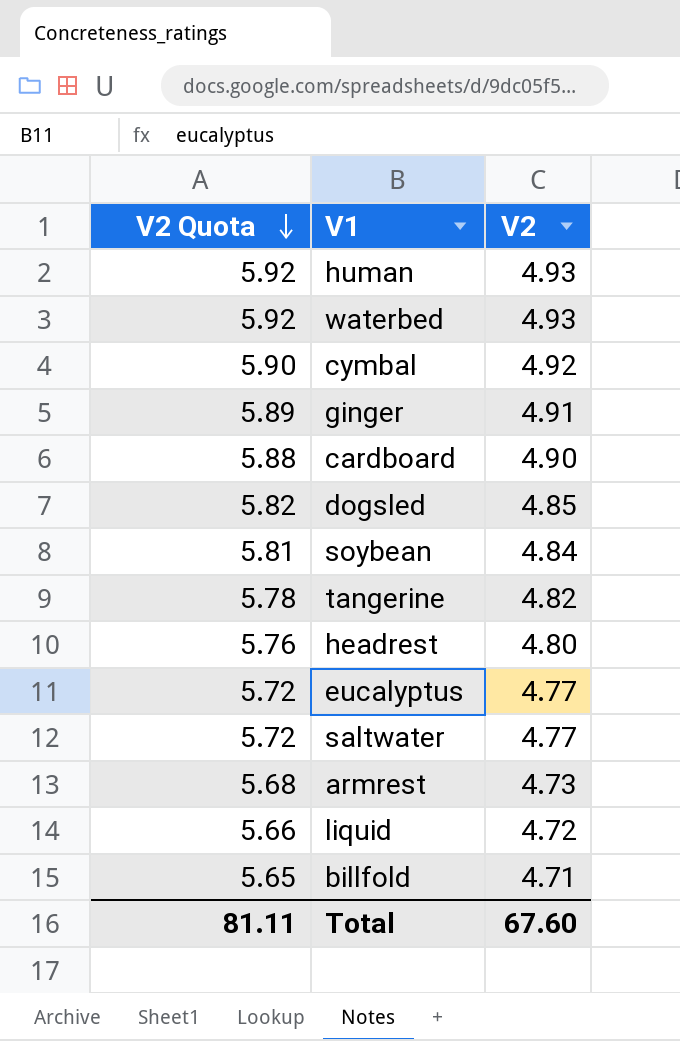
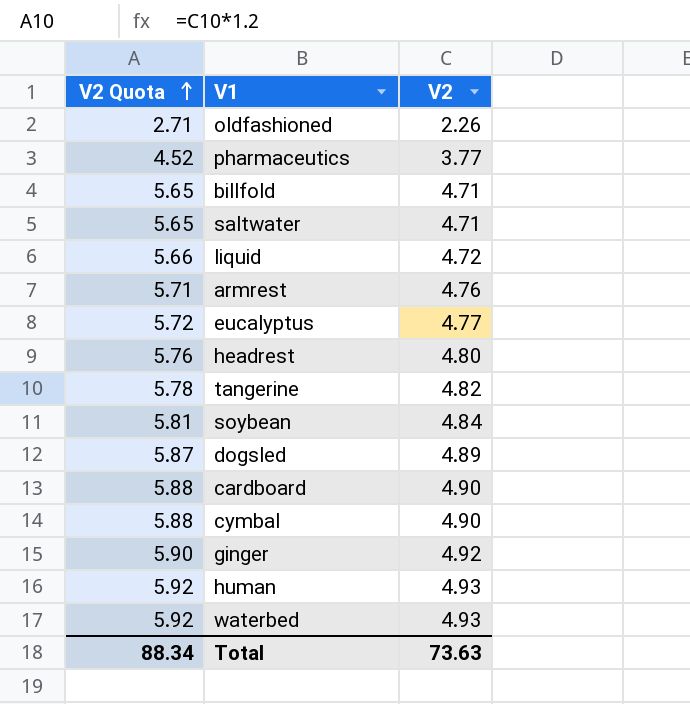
row order: V2 Quota descending -> V2 Quota ascending
row oldfashioned: none -> 2.71 | 2.26
row pharmaceutics: none -> 4.52 | 3.77
saltwater | V2 Quota: 5.72 -> 5.65
saltwater | V2: 4.77 -> 4.71
armrest | V2 Quota: 5.68 -> 5.71
armrest | V2: 4.73 -> 4.76
dogsled | V2 Quota: 5.82 -> 5.87
dogsled | V2: 4.85 -> 4.89
cymbal | V2 Quota: 5.90 -> 5.88
cymbal | V2: 4.92 -> 4.90
ginger | V2 Quota: 5.89 -> 5.90
ginger | V2: 4.91 -> 4.92
Total | V2 Quota: 81.11 -> 88.34
Total | V2: 67.60 -> 73.63

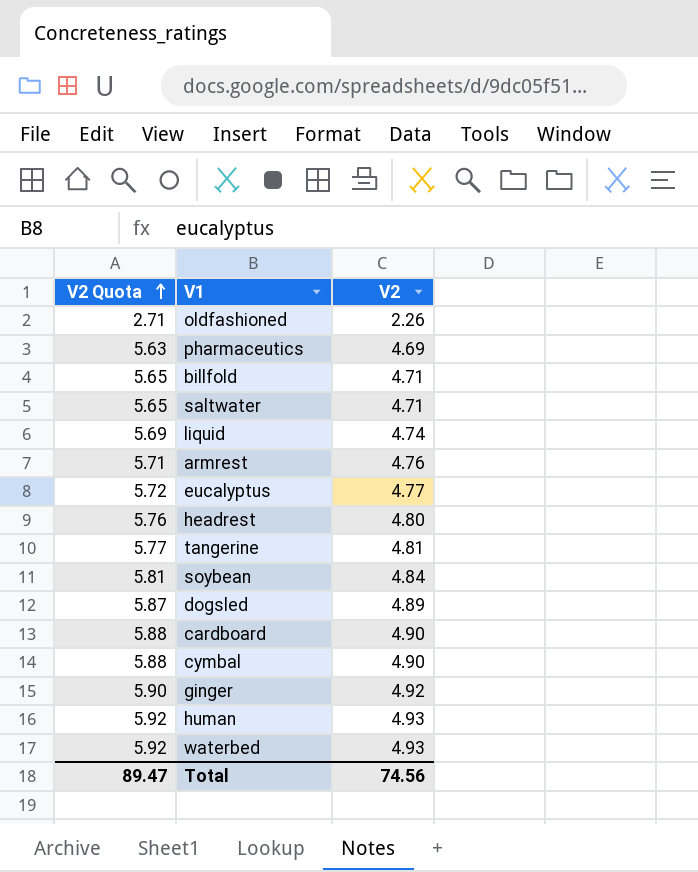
pharmaceutics | V2 Quota: 4.52 -> 5.63
pharmaceutics | V2: 3.77 -> 4.69
liquid | V2 Quota: 5.66 -> 5.69
liquid | V2: 4.72 -> 4.74
tangerine | V2 Quota: 5.78 -> 5.77
tangerine | V2: 4.82 -> 4.81
Total | V2 Quota: 88.34 -> 89.47
Total | V2: 73.63 -> 74.56

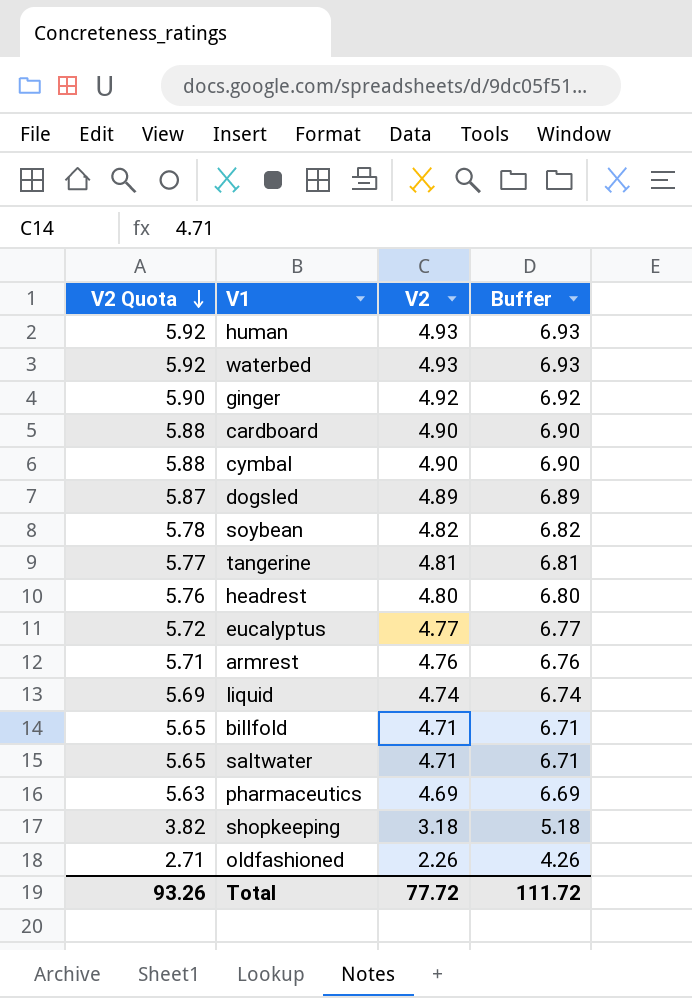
row order: V2 Quota ascending -> V2 Quota descending
column Buffer | formula: none -> [V2] + 2
soybean | V2 Quota: 5.81 -> 5.78
soybean | V2: 4.84 -> 4.82
row shopkeeping: none -> 3.82 | 3.18 | 5.18
Total | V2 Quota: 89.47 -> 93.26
Total | V2: 74.56 -> 77.72

